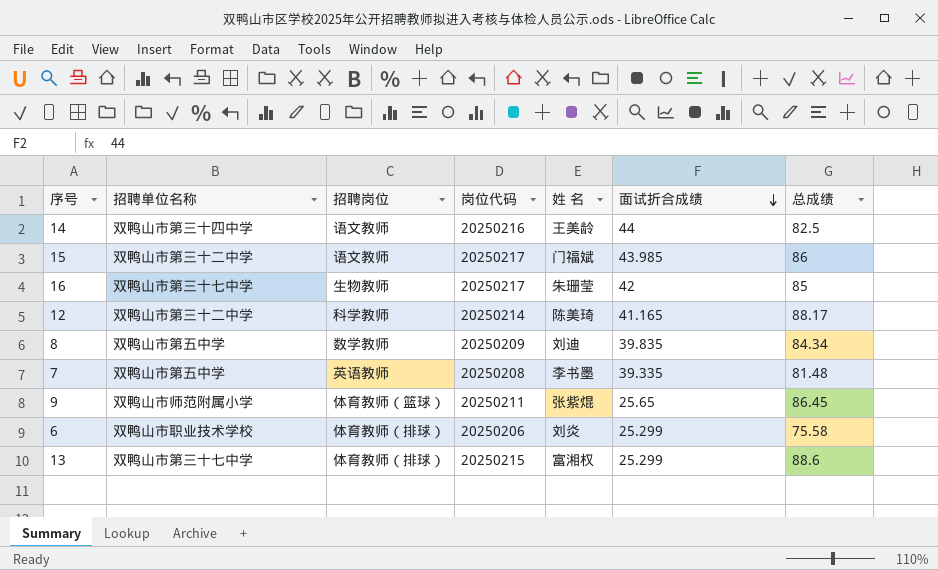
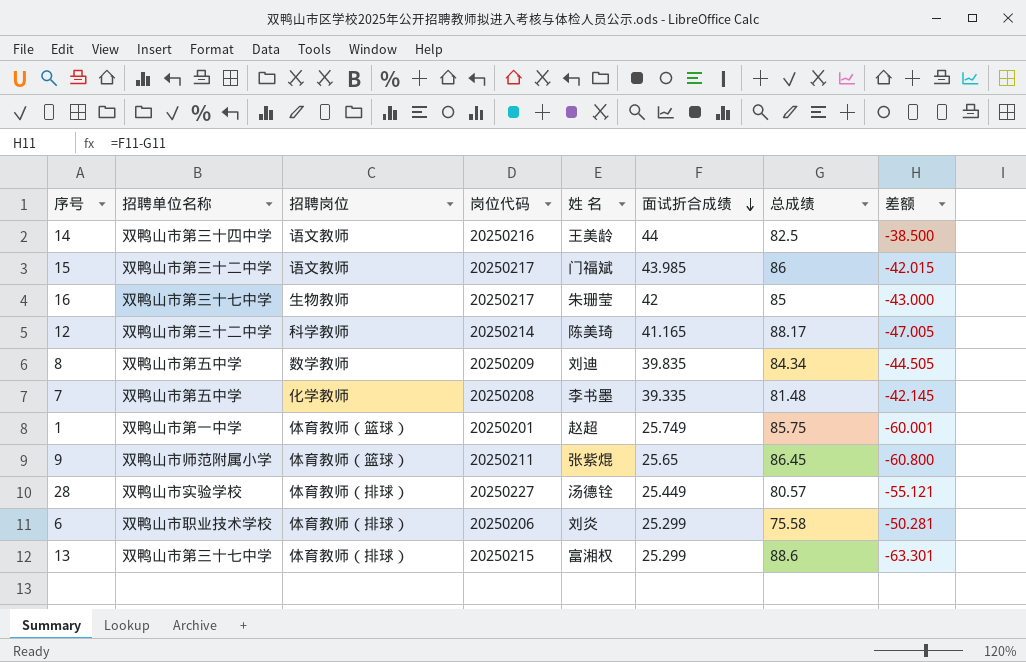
column 差额 | formula: none -> [面试折合成绩] - [总成绩]
7 | 招聘岗位: 英语教师 -> 化学教师
row 1: none -> 双鸭山市第一中学 | 体育教师（篮球） | 20250201 | 赵超 | 25.749 | 85.75 | -60.001
row 28: none -> 双鸭山市实验学校 | 体育教师（排球） | 20250227 | 汤德铨 | 25.449 | 80.57 | -55.121

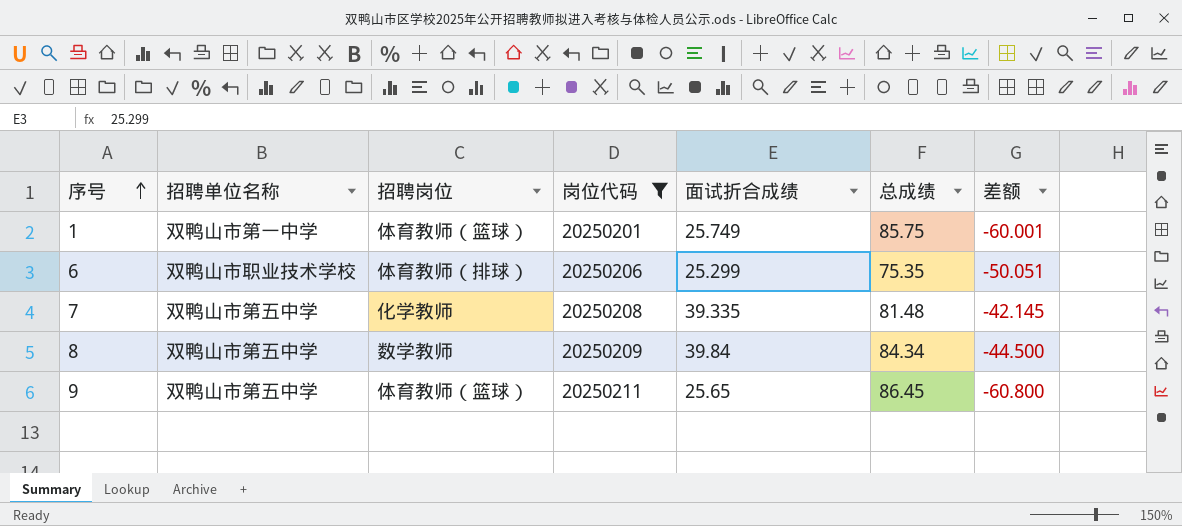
filter: none -> 岗位代码 <= 20250211
row order: 面试折合成绩 descending -> 序号 ascending
column 姓 名 | position: 5 -> none
6 | 总成绩: 75.58 -> 75.35
6 | 差额: -50.281 -> -50.051
8 | 面试折合成绩: 39.835 -> 39.84
8 | 差额: -44.505 -> -44.500
9 | 招聘单位名称: 双鸭山市师范附属小学 -> 双鸭山市第五中学

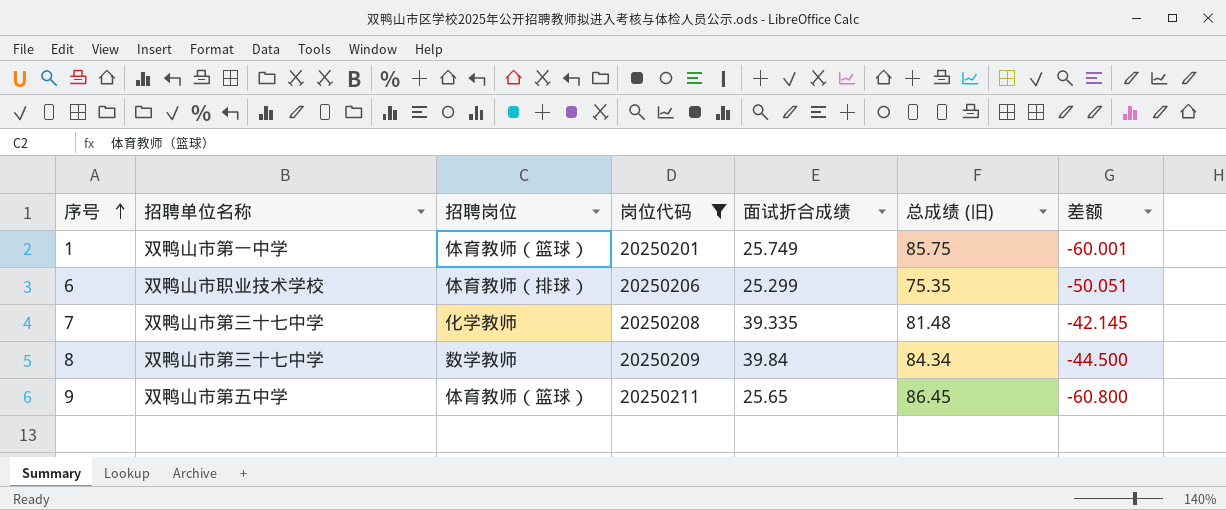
column name: 总成绩 -> 总成绩 (旧)
7 | 招聘单位名称: 双鸭山市第五中学 -> 双鸭山市第三十七中学
8 | 招聘单位名称: 双鸭山市第五中学 -> 双鸭山市第三十七中学

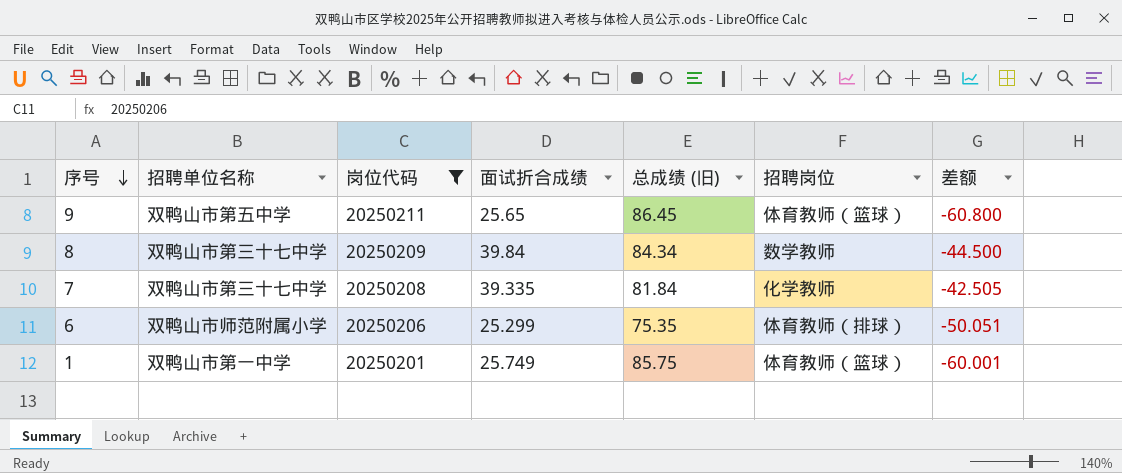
row order: 序号 ascending -> 序号 descending
column 招聘岗位 | position: 3 -> 6
7 | 总成绩 (旧): 81.48 -> 81.84
7 | 差额: -42.145 -> -42.505
6 | 招聘单位名称: 双鸭山市职业技术学校 -> 双鸭山市师范附属小学

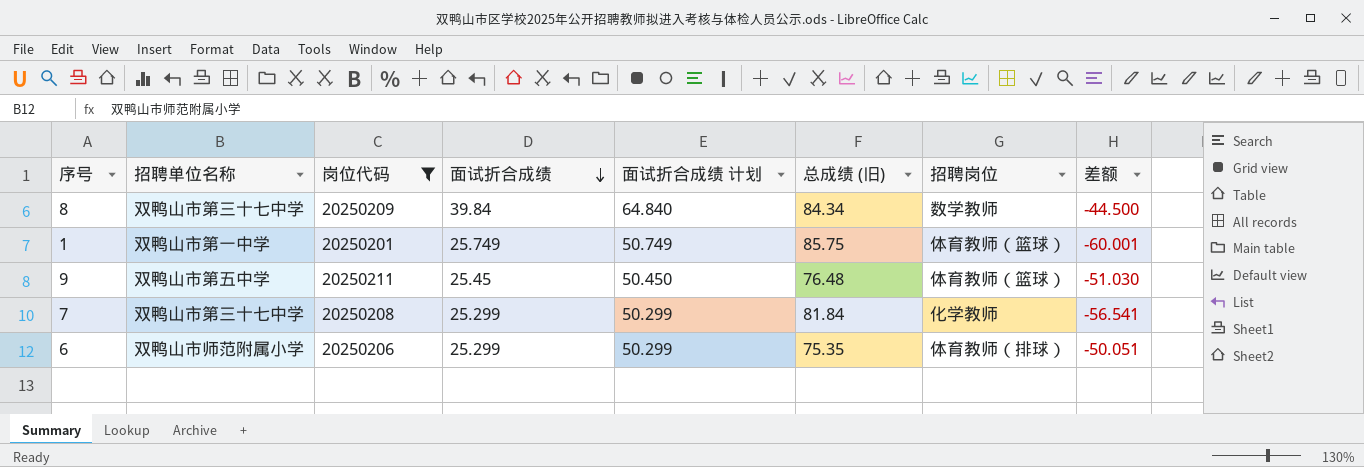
row order: 序号 descending -> 面试折合成绩 descending
column 面试折合成绩 计划 | formula: none -> [面试折合成绩] + 25
9 | 面试折合成绩: 25.65 -> 25.45
9 | 总成绩 (旧): 86.45 -> 76.48
9 | 差额: -60.800 -> -51.030
7 | 面试折合成绩: 39.335 -> 25.299
7 | 差额: -42.505 -> -56.541

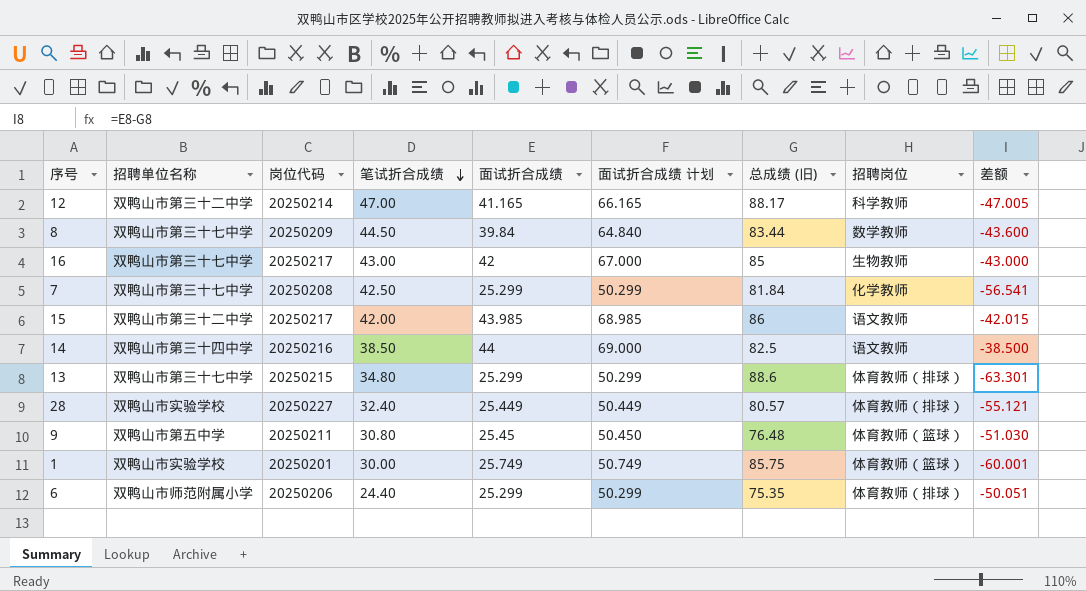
filter: 岗位代码 <= 20250211 -> none
row order: 面试折合成绩 descending -> 笔试折合成绩 descending
column 笔试折合成绩 | position: none -> 4
8 | 总成绩 (旧): 84.34 -> 83.44
8 | 差额: -44.500 -> -43.600
1 | 招聘单位名称: 双鸭山市第一中学 -> 双鸭山市实验学校

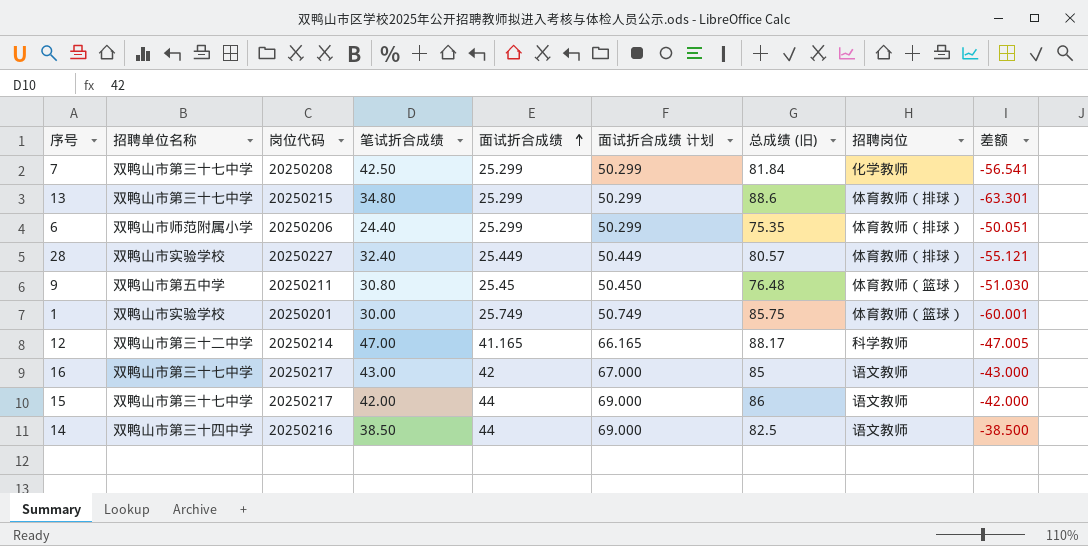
row order: 笔试折合成绩 descending -> 面试折合成绩 ascending
row 8: 双鸭山市第三十七中学 | 20250209 | 44.50 | 39.84 | 64.840 | 83.44 | 数学教师 | -43.600 -> none
16 | 招聘岗位: 生物教师 -> 语文教师
15 | 招聘单位名称: 双鸭山市第三十二中学 -> 双鸭山市第三十七中学
15 | 面试折合成绩: 43.985 -> 44
15 | 面试折合成绩 计划: 68.985 -> 69.000
15 | 差额: -42.015 -> -42.000

